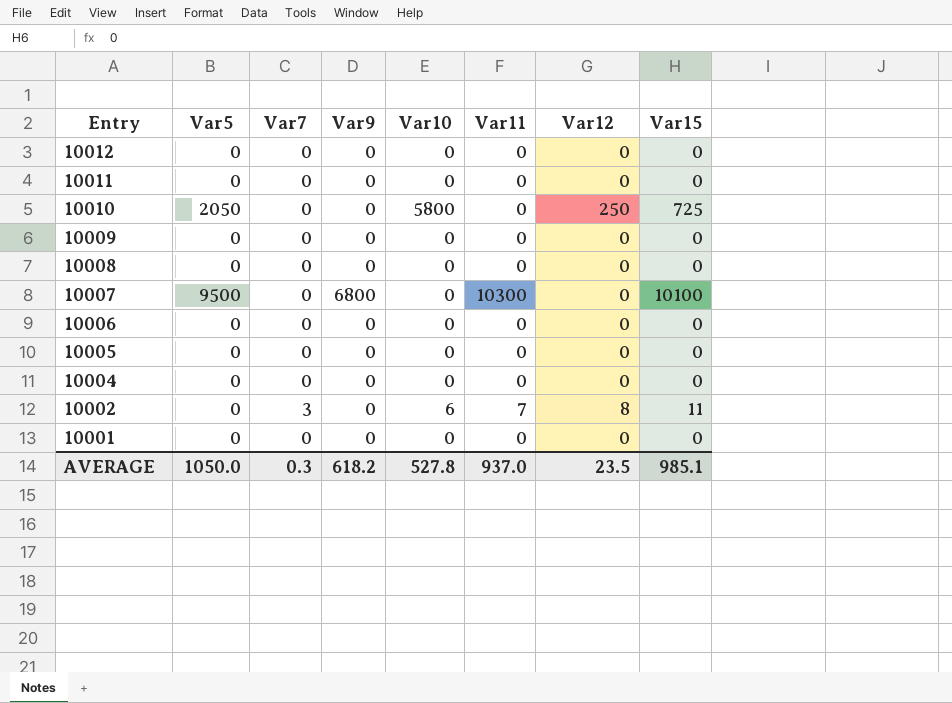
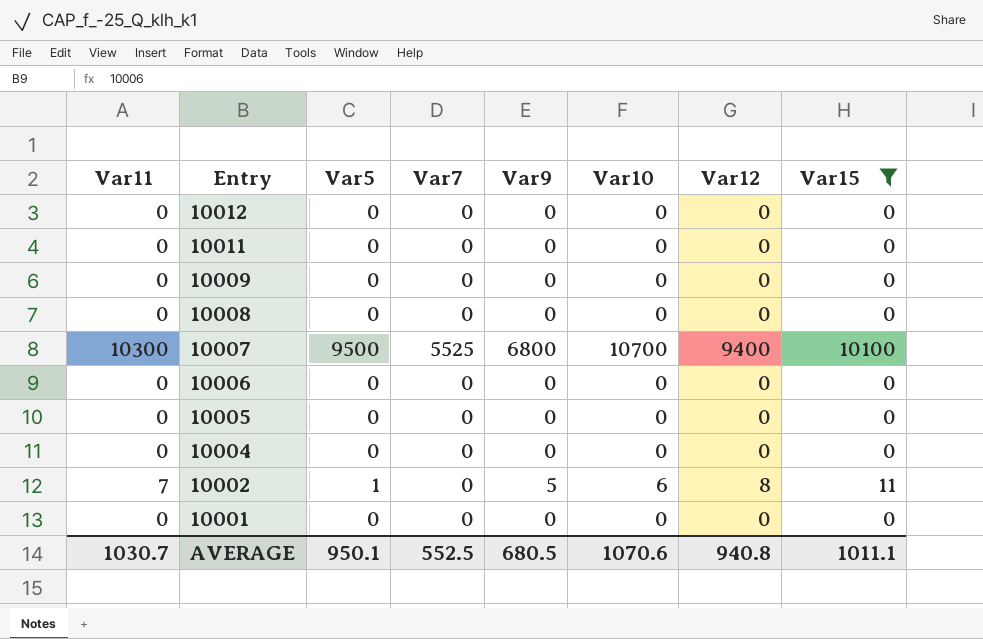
filter: none -> Var15 != 725
column Var11 | position: 6 -> 1
10007 | Var7: 0 -> 5525
10007 | Var10: 0 -> 10700
10007 | Var12: 0 -> 9400
10002 | Var5: 0 -> 1
10002 | Var7: 3 -> 0
10002 | Var9: 0 -> 5
AVERAGE | Var11: 937.0 -> 1030.7
AVERAGE | Var5: 1050.0 -> 950.1
AVERAGE | Var7: 0.3 -> 552.5
AVERAGE | Var9: 618.2 -> 680.5
AVERAGE | Var10: 527.8 -> 1070.6
AVERAGE | Var12: 23.5 -> 940.8
AVERAGE | Var15: 985.1 -> 1011.1

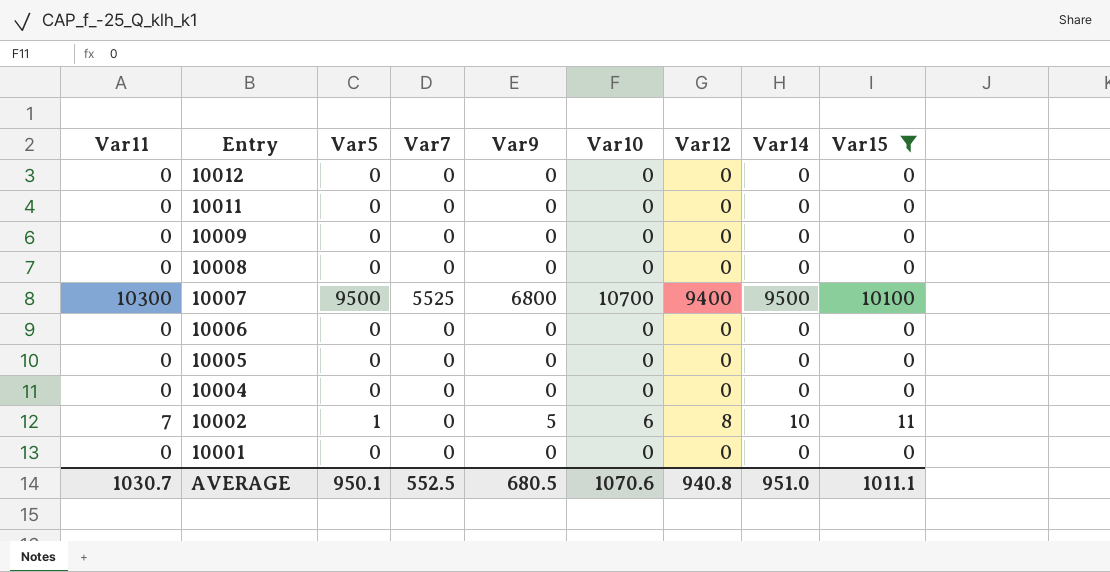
column Var14 | position: none -> 8

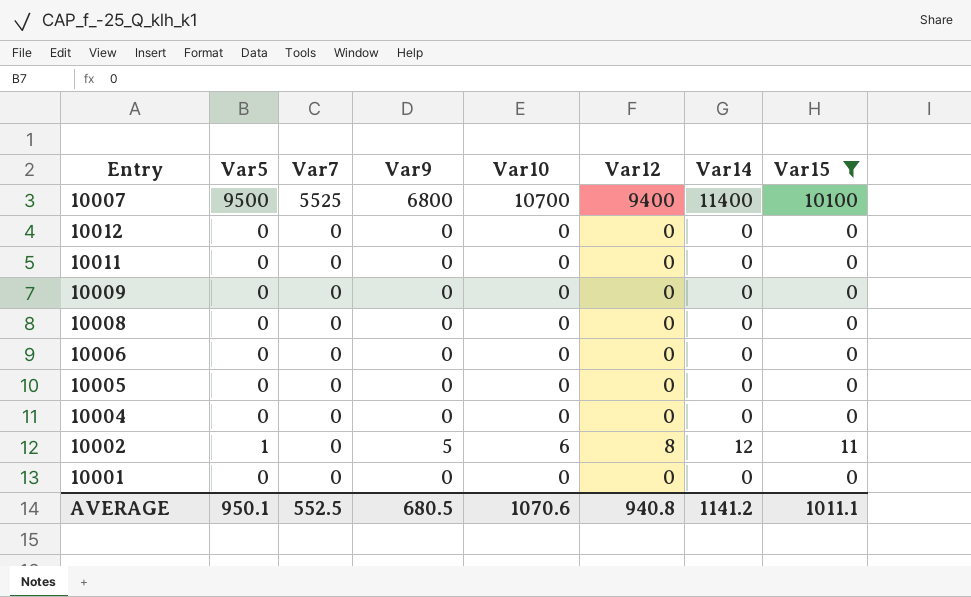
row order: Entry descending -> Var7 descending
column Var11 | position: 1 -> none
10007 | Var14: 9500 -> 11400
10002 | Var14: 10 -> 12
AVERAGE | Var14: 951.0 -> 1141.2

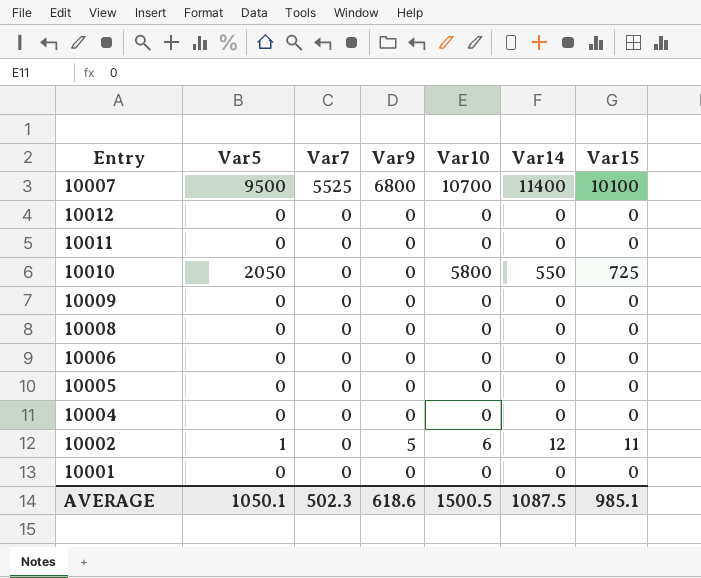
filter: Var15 != 725 -> none
column Var12 | position: 6 -> none
AVERAGE | Var5: 950.1 -> 1050.1
AVERAGE | Var7: 552.5 -> 502.3
AVERAGE | Var9: 680.5 -> 618.6
AVERAGE | Var10: 1070.6 -> 1500.5
AVERAGE | Var14: 1141.2 -> 1087.5
AVERAGE | Var15: 1011.1 -> 985.1

